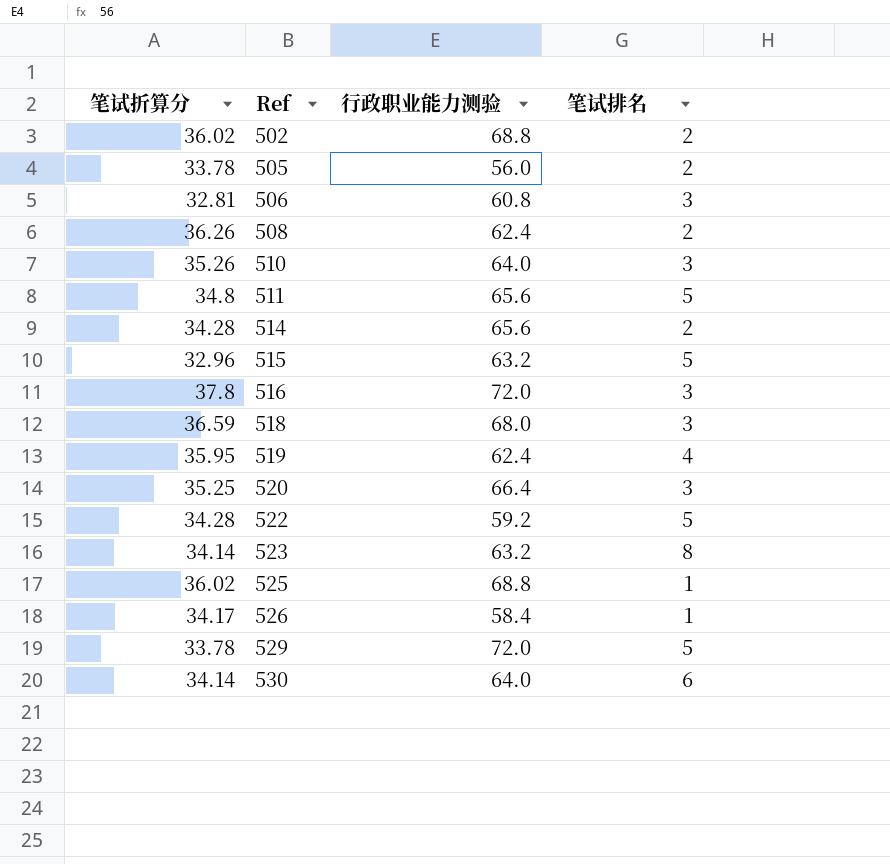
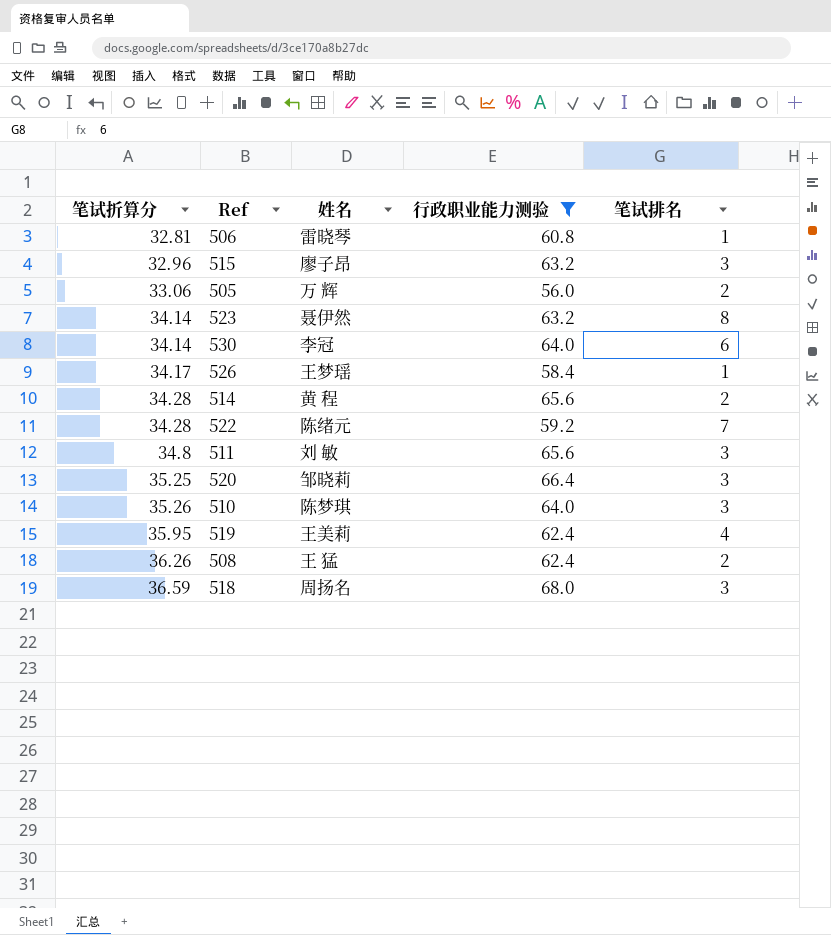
filter: none -> 行政职业能力测验 <= 68.0
row order: Ref ascending -> 笔试折算分 ascending
column 姓名 | position: none -> 3
506 | 笔试排名: 3 -> 1
515 | 笔试排名: 5 -> 3
505 | 笔试折算分: 33.78 -> 33.06
522 | 笔试排名: 5 -> 7
511 | 笔试排名: 5 -> 3

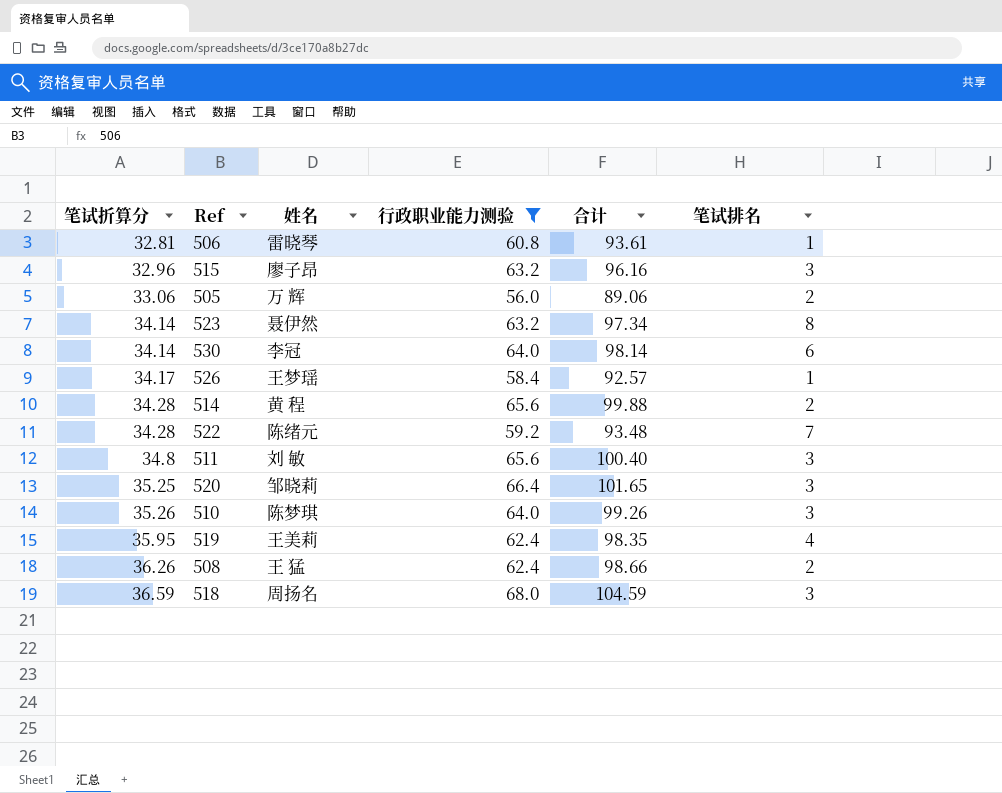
column 合计 | formula: none -> [笔试折算分] + [行政职业能力测验]

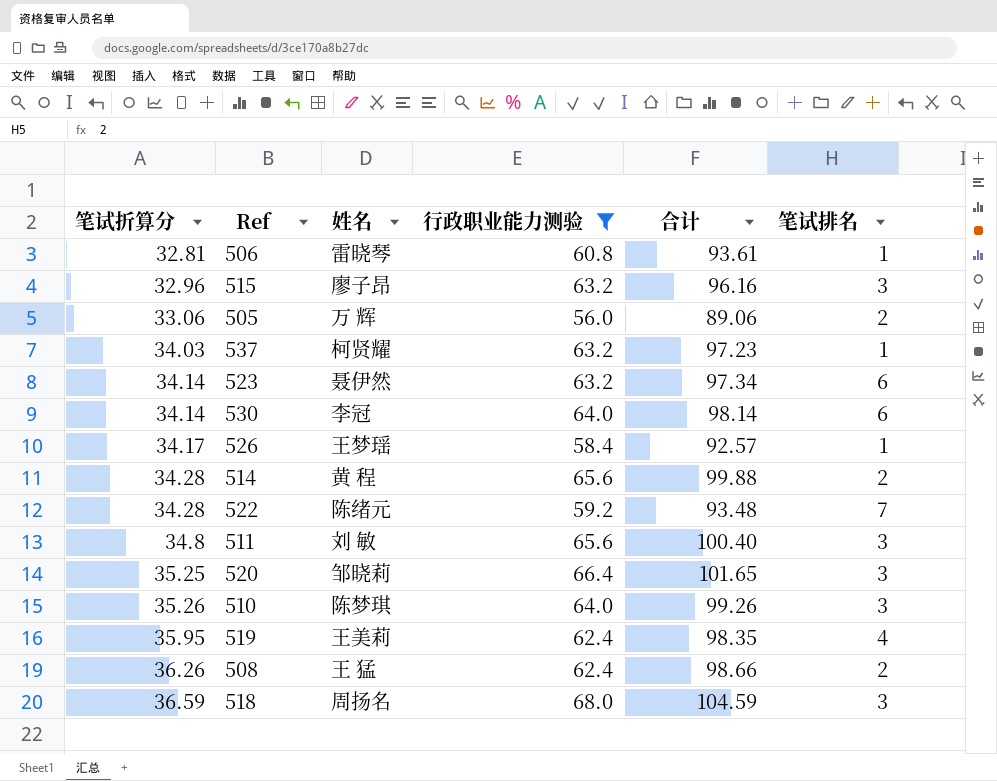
row 537: none -> 34.03 | 柯贤耀 | 63.2 | 97.23 | 1
523 | 笔试排名: 8 -> 6

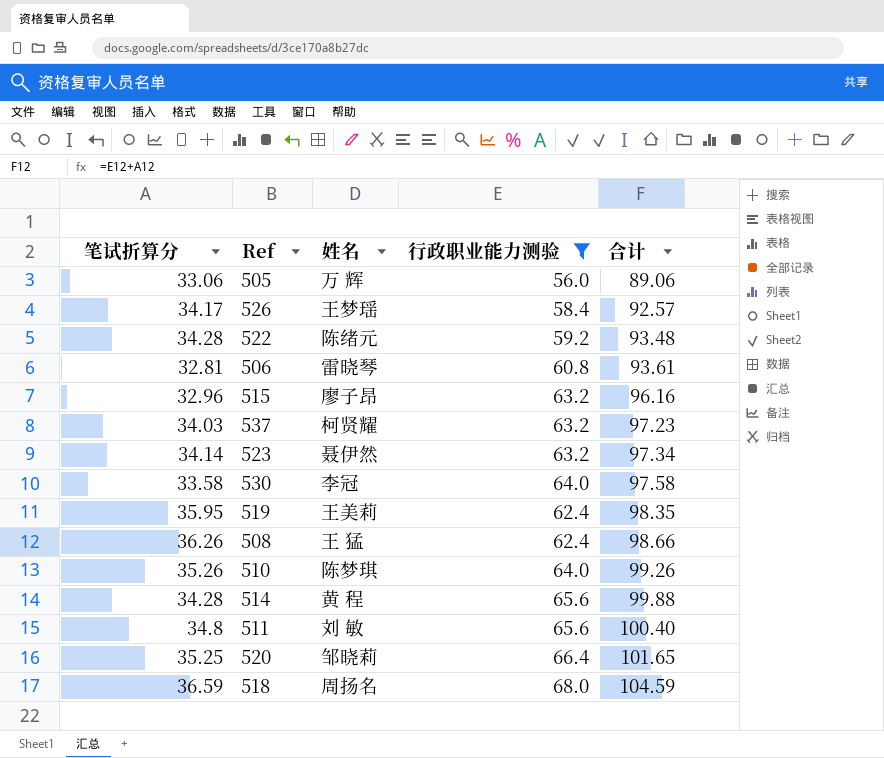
row order: 笔试折算分 ascending -> 合计 ascending
column 笔试排名 | position: 6 -> none
530 | 笔试折算分: 34.14 -> 33.58
530 | 合计: 98.14 -> 97.58

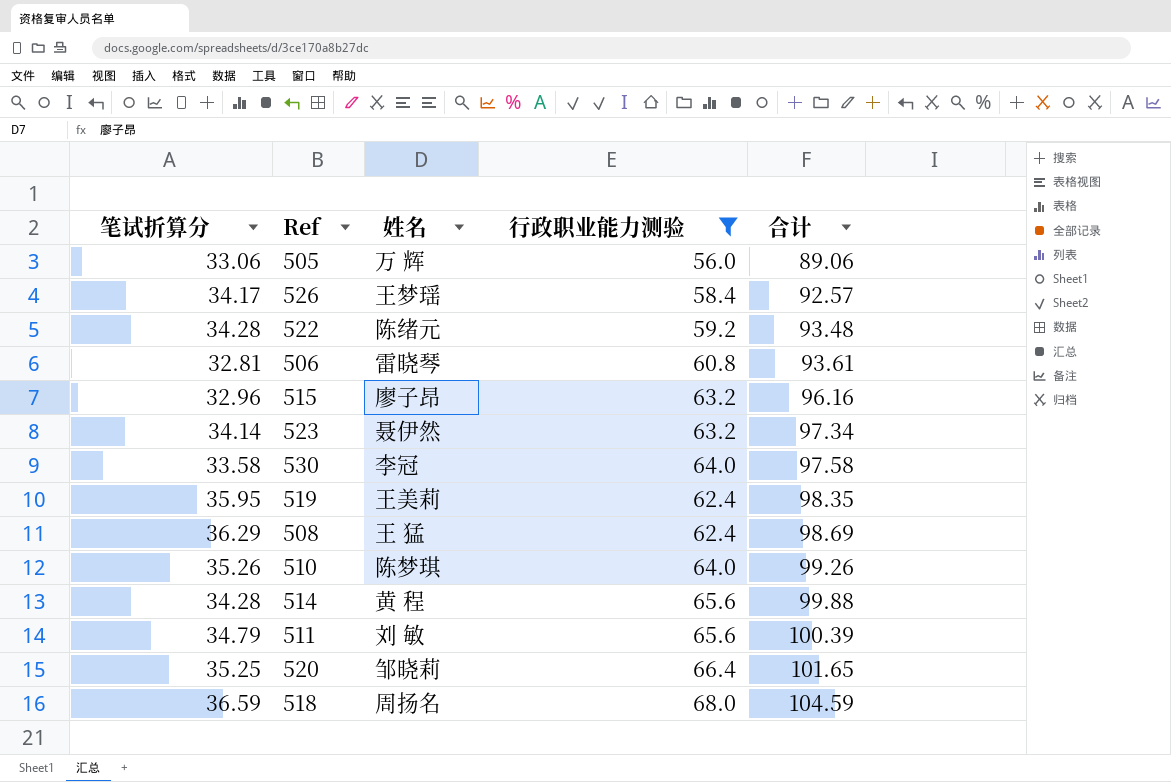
row 537: 34.03 | 柯贤耀 | 63.2 | 97.23 -> none
508 | 笔试折算分: 36.26 -> 36.29
508 | 合计: 98.66 -> 98.69
511 | 笔试折算分: 34.8 -> 34.79
511 | 合计: 100.40 -> 100.39

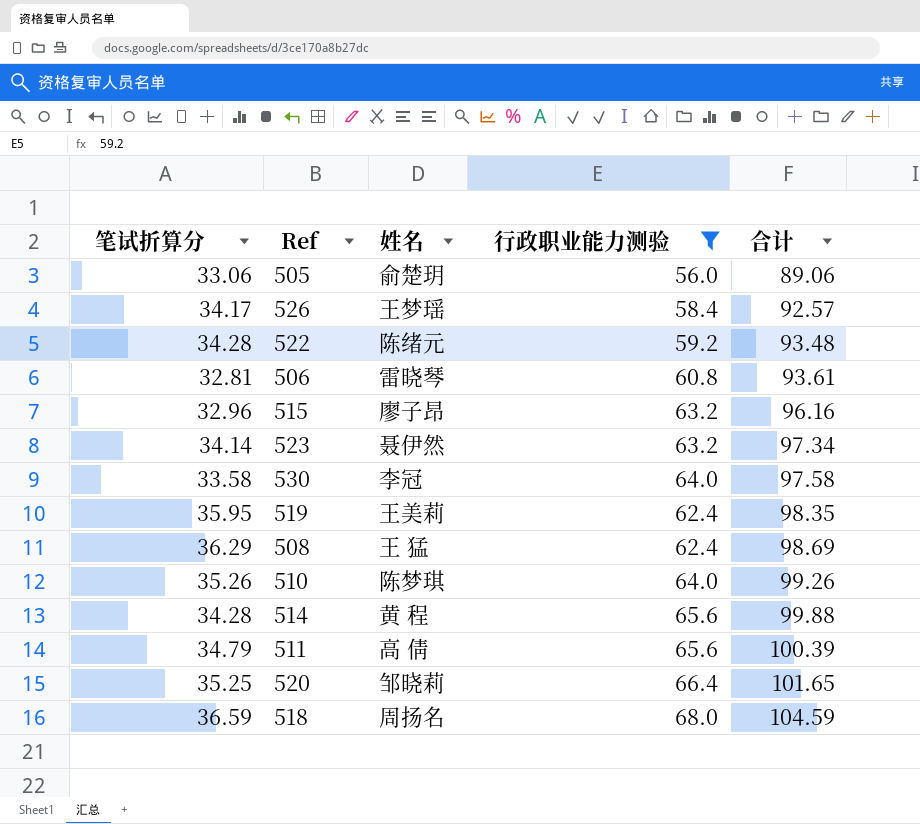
505 | 姓名: 万 辉 -> 俞楚玥
511 | 姓名: 刘 敏 -> 高 倩

